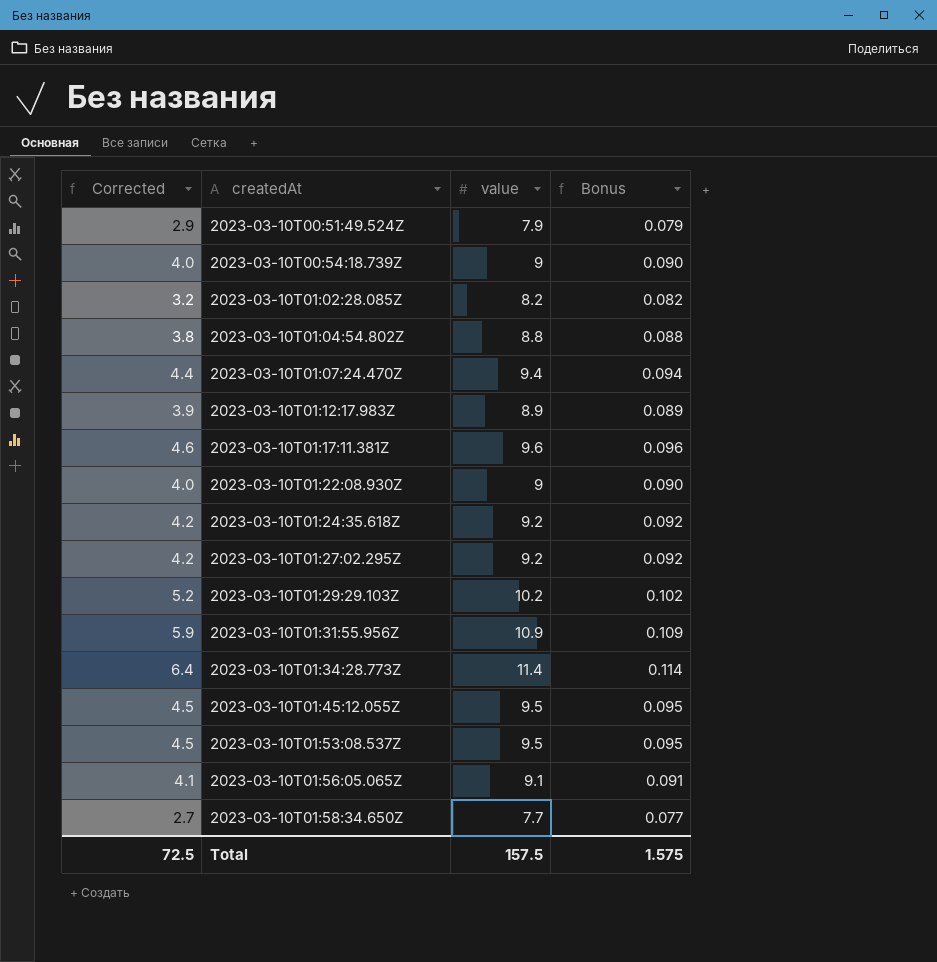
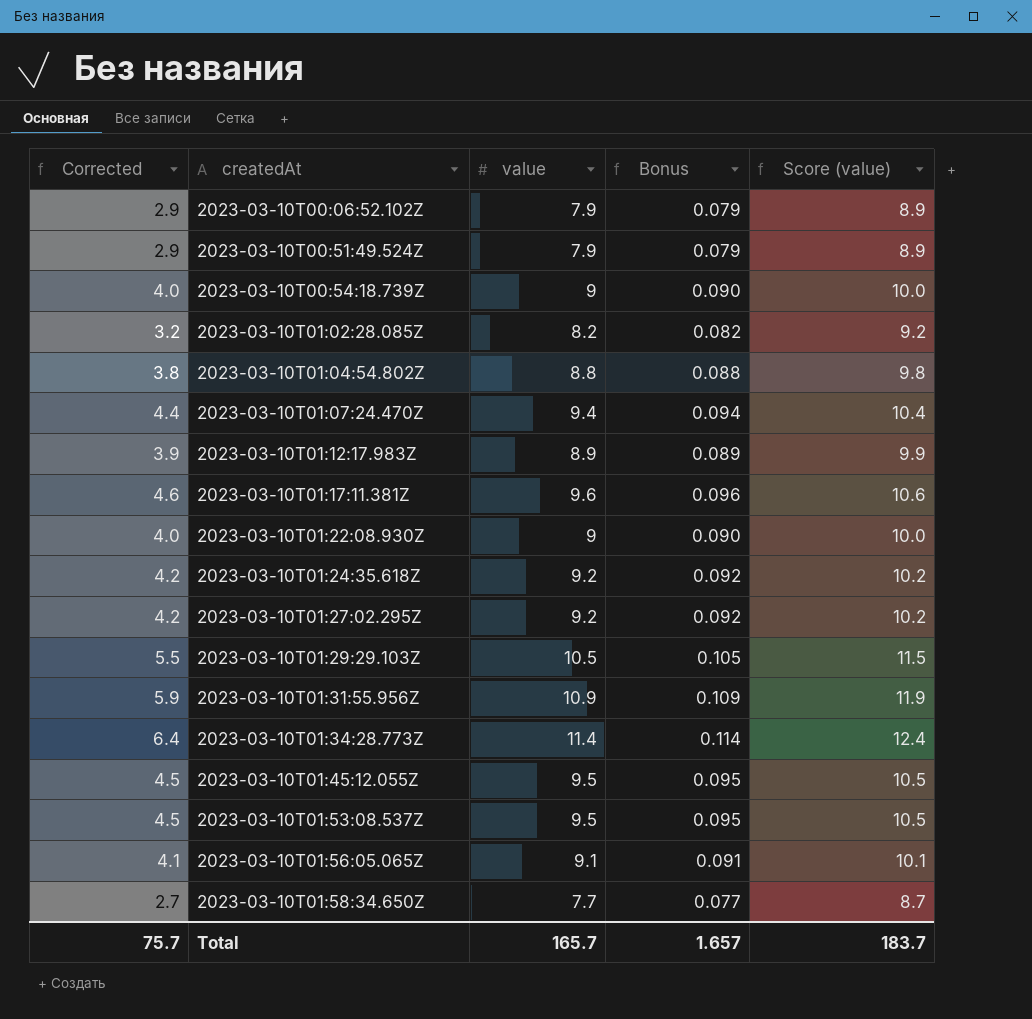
column Score (value) | formula: none -> [value] + 1
row 2023-03-10T00:06:52.102Z: none -> 2.9 | 7.9 | 0.079 | 8.9
2023-03-10T01:29:29.103Z | Corrected: 5.2 -> 5.5
2023-03-10T01:29:29.103Z | value: 10.2 -> 10.5
2023-03-10T01:29:29.103Z | Bonus: 0.102 -> 0.105
Total | Corrected: 72.5 -> 75.7
Total | value: 157.5 -> 165.7
Total | Bonus: 1.575 -> 1.657

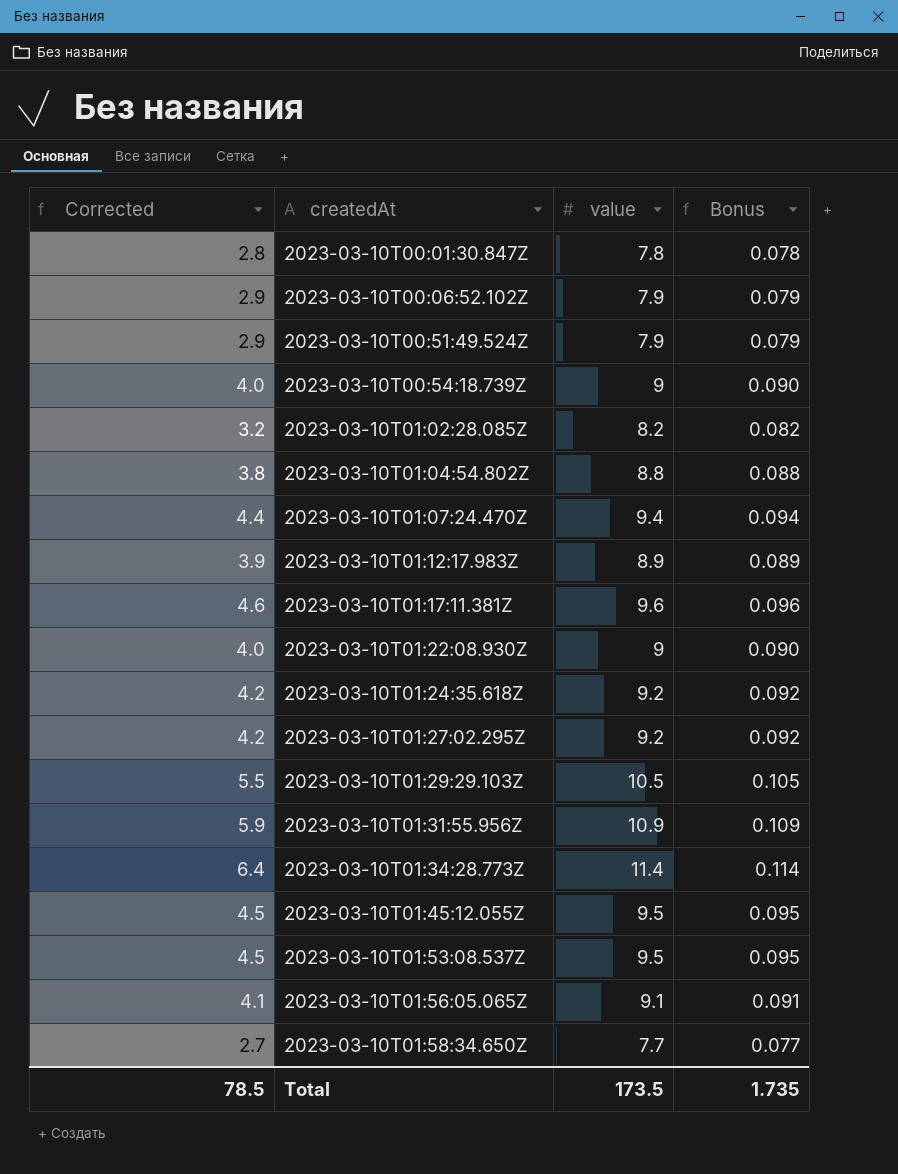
column Score (value) | formula: [value] + 1 -> none
row 2023-03-10T00:01:30.847Z: none -> 2.8 | 7.8 | 0.078
Total | Corrected: 75.7 -> 78.5
Total | value: 165.7 -> 173.5
Total | Bonus: 1.657 -> 1.735

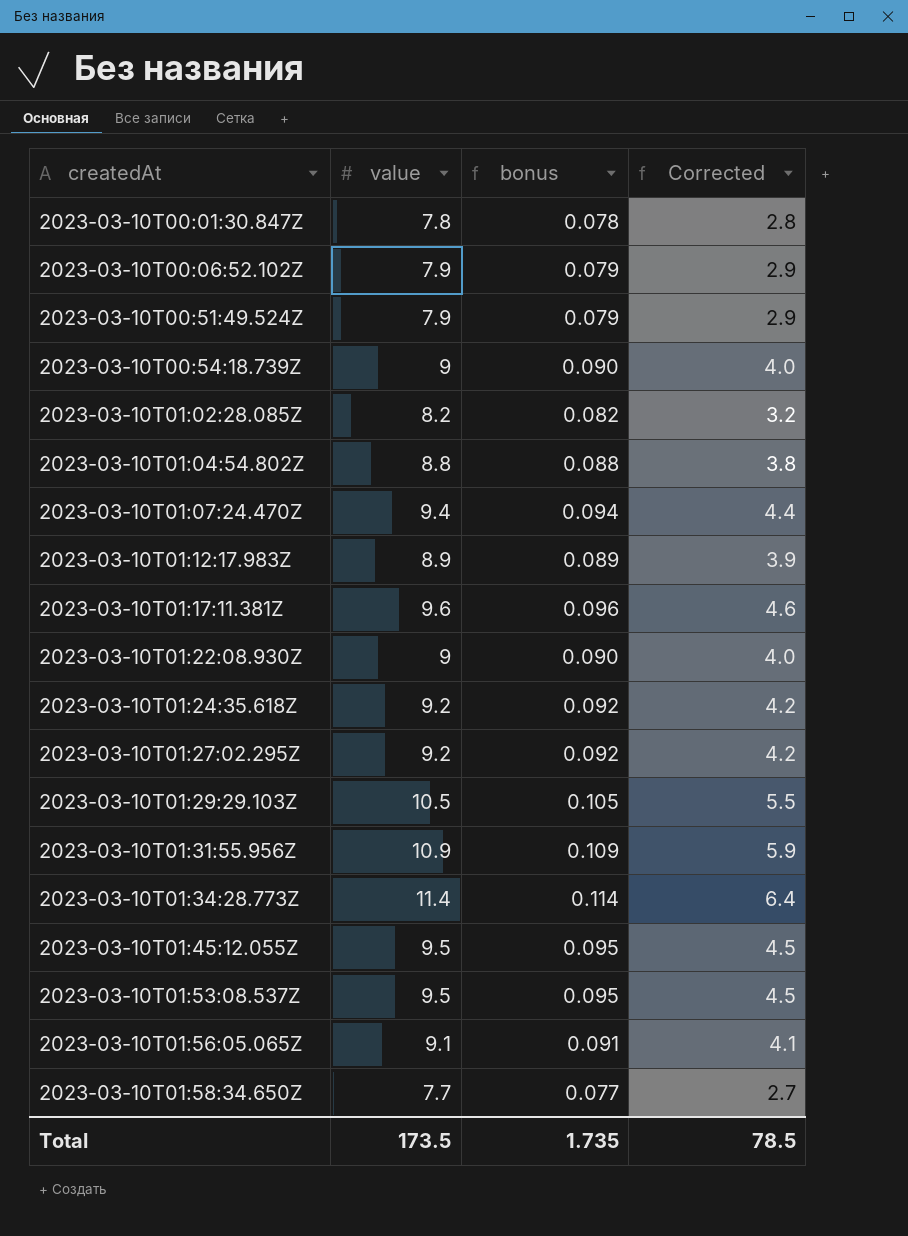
column name: Bonus -> bonus
column Corrected | position: 1 -> 4

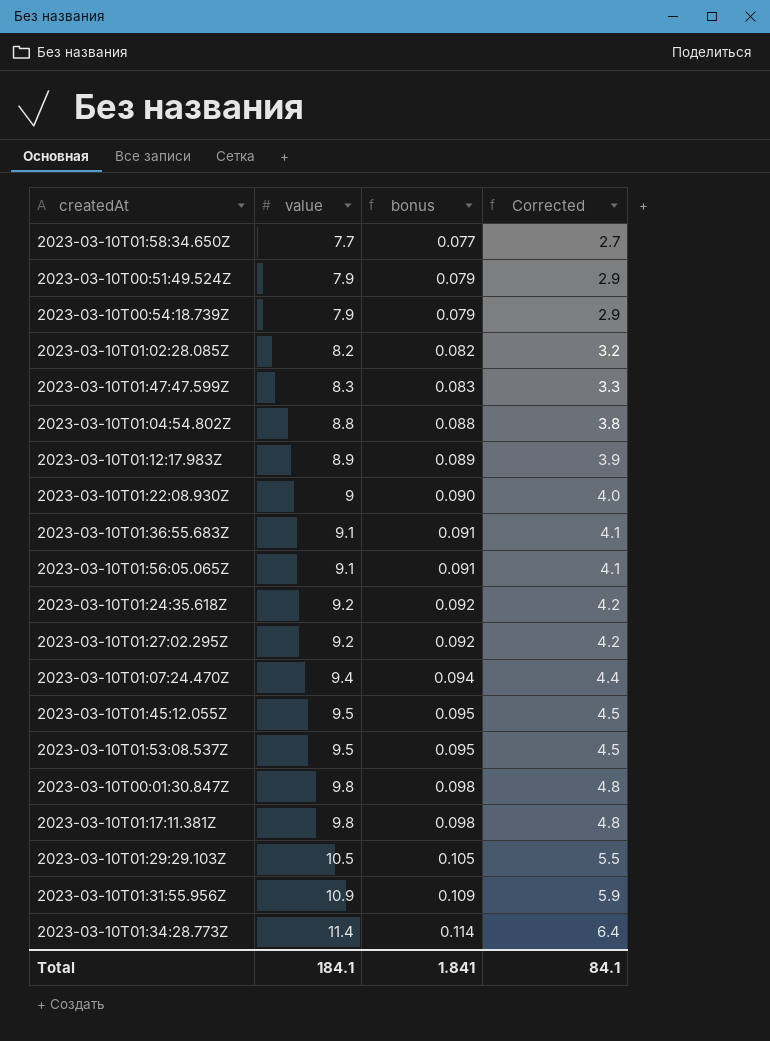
row order: createdAt ascending -> value ascending
row 2023-03-10T00:06:52.102Z: 7.9 | 0.079 | 2.9 -> none
2023-03-10T00:54:18.739Z | value: 9 -> 7.9
2023-03-10T00:54:18.739Z | bonus: 0.090 -> 0.079
2023-03-10T00:54:18.739Z | Corrected: 4.0 -> 2.9
row 2023-03-10T01:47:47.599Z: none -> 8.3 | 0.083 | 3.3
row 2023-03-10T01:36:55.683Z: none -> 9.1 | 0.091 | 4.1
2023-03-10T00:01:30.847Z | value: 7.8 -> 9.8
2023-03-10T00:01:30.847Z | bonus: 0.078 -> 0.098
2023-03-10T00:01:30.847Z | Corrected: 2.8 -> 4.8
2023-03-10T01:17:11.381Z | value: 9.6 -> 9.8
2023-03-10T01:17:11.381Z | bonus: 0.096 -> 0.098
2023-03-10T01:17:11.381Z | Corrected: 4.6 -> 4.8
Total | value: 173.5 -> 184.1
Total | bonus: 1.735 -> 1.841
Total | Corrected: 78.5 -> 84.1

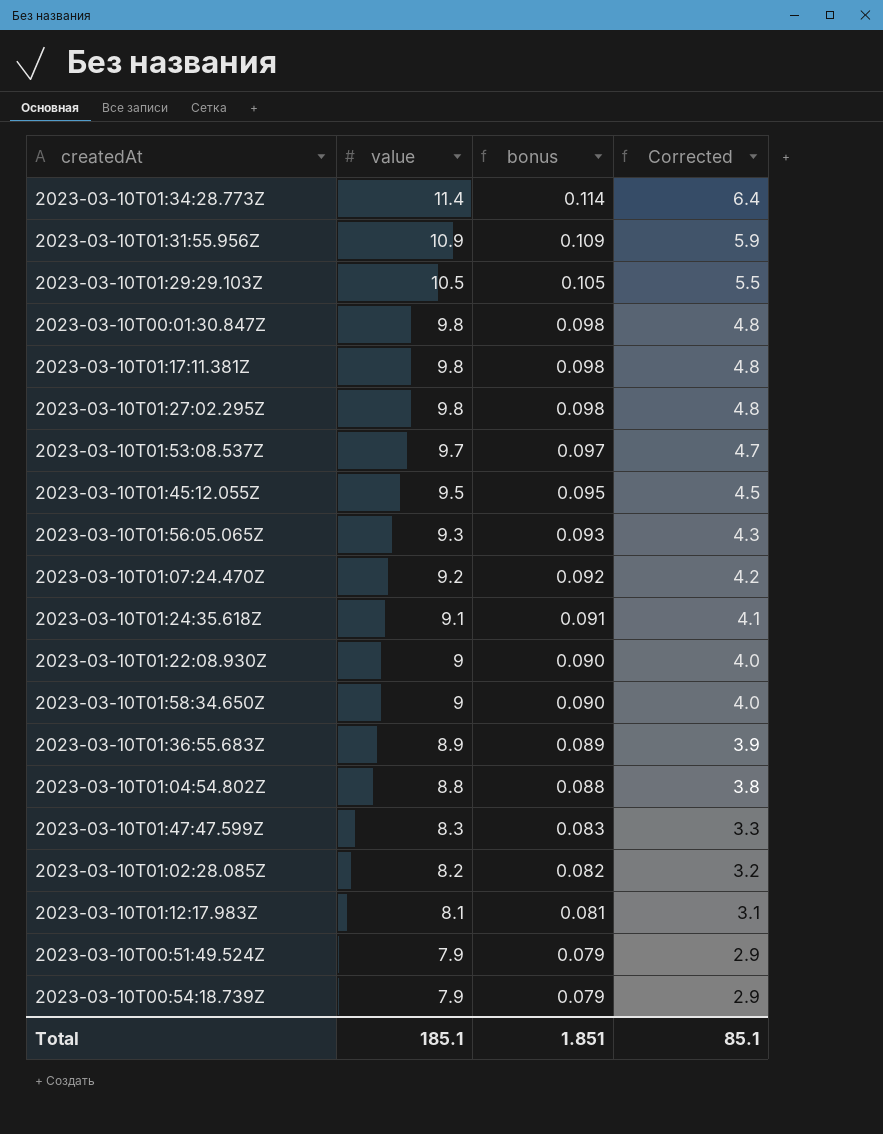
row order: value ascending -> value descending
2023-03-10T01:27:02.295Z | value: 9.2 -> 9.8
2023-03-10T01:27:02.295Z | bonus: 0.092 -> 0.098
2023-03-10T01:27:02.295Z | Corrected: 4.2 -> 4.8
2023-03-10T01:53:08.537Z | value: 9.5 -> 9.7
2023-03-10T01:53:08.537Z | bonus: 0.095 -> 0.097
2023-03-10T01:53:08.537Z | Corrected: 4.5 -> 4.7
2023-03-10T01:56:05.065Z | value: 9.1 -> 9.3
2023-03-10T01:56:05.065Z | bonus: 0.091 -> 0.093
2023-03-10T01:56:05.065Z | Corrected: 4.1 -> 4.3
2023-03-10T01:07:24.470Z | value: 9.4 -> 9.2
2023-03-10T01:07:24.470Z | bonus: 0.094 -> 0.092
2023-03-10T01:07:24.470Z | Corrected: 4.4 -> 4.2
2023-03-10T01:24:35.618Z | value: 9.2 -> 9.1
2023-03-10T01:24:35.618Z | bonus: 0.092 -> 0.091
2023-03-10T01:24:35.618Z | Corrected: 4.2 -> 4.1
2023-03-10T01:58:34.650Z | value: 7.7 -> 9
2023-03-10T01:58:34.650Z | bonus: 0.077 -> 0.090
2023-03-10T01:58:34.650Z | Corrected: 2.7 -> 4.0
2023-03-10T01:36:55.683Z | value: 9.1 -> 8.9
2023-03-10T01:36:55.683Z | bonus: 0.091 -> 0.089
2023-03-10T01:36:55.683Z | Corrected: 4.1 -> 3.9
2023-03-10T01:12:17.983Z | value: 8.9 -> 8.1
2023-03-10T01:12:17.983Z | bonus: 0.089 -> 0.081
2023-03-10T01:12:17.983Z | Corrected: 3.9 -> 3.1
Total | value: 184.1 -> 185.1
Total | bonus: 1.841 -> 1.851
Total | Corrected: 84.1 -> 85.1

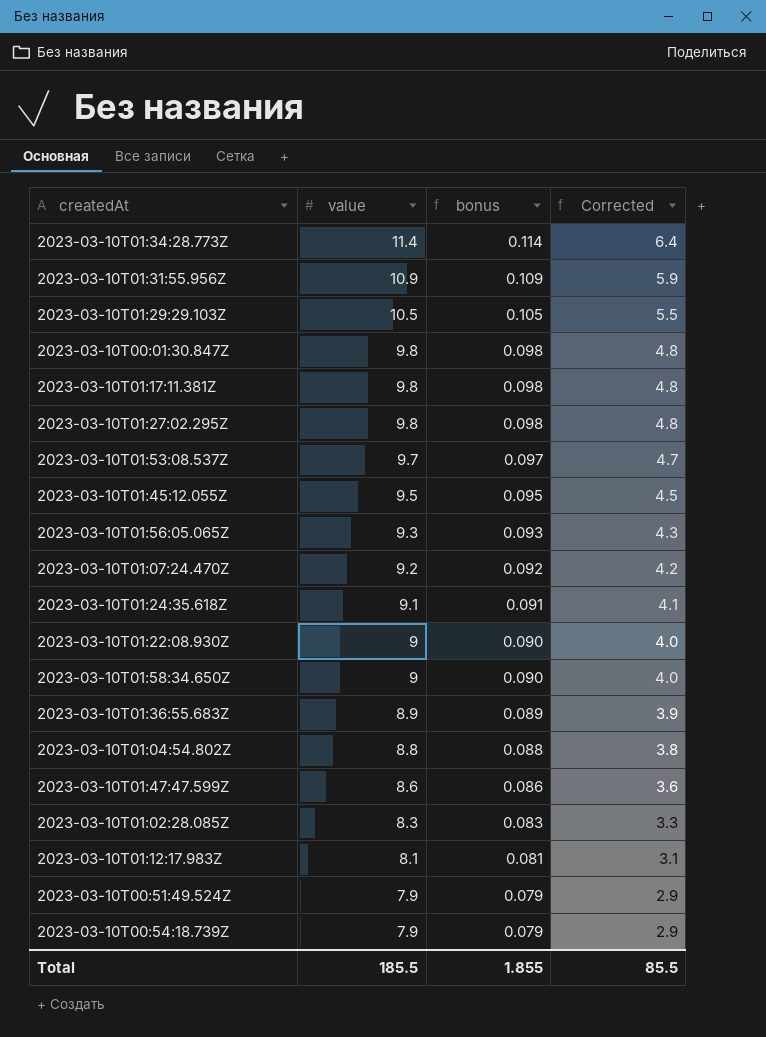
2023-03-10T01:47:47.599Z | value: 8.3 -> 8.6
2023-03-10T01:47:47.599Z | bonus: 0.083 -> 0.086
2023-03-10T01:47:47.599Z | Corrected: 3.3 -> 3.6
2023-03-10T01:02:28.085Z | value: 8.2 -> 8.3
2023-03-10T01:02:28.085Z | bonus: 0.082 -> 0.083
2023-03-10T01:02:28.085Z | Corrected: 3.2 -> 3.3
Total | value: 185.1 -> 185.5
Total | bonus: 1.851 -> 1.855
Total | Corrected: 85.1 -> 85.5

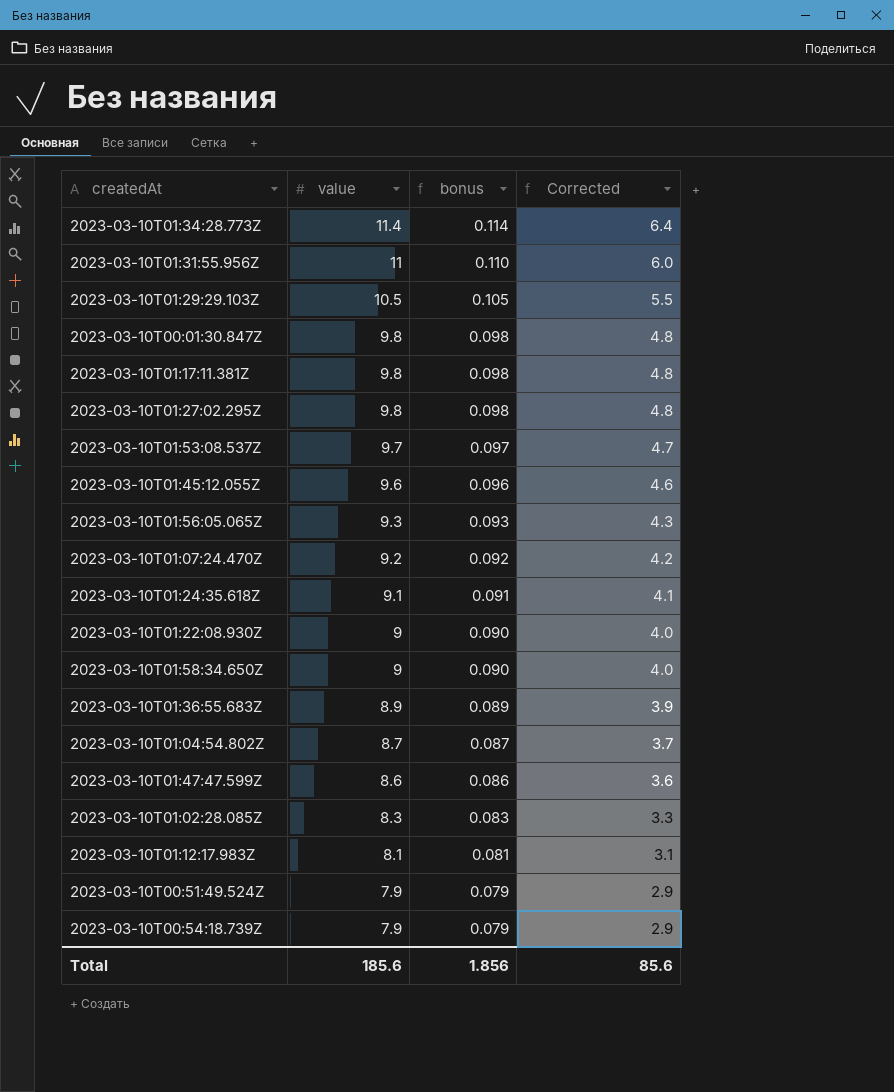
2023-03-10T01:31:55.956Z | value: 10.9 -> 11
2023-03-10T01:31:55.956Z | bonus: 0.109 -> 0.110
2023-03-10T01:31:55.956Z | Corrected: 5.9 -> 6.0
2023-03-10T01:45:12.055Z | value: 9.5 -> 9.6
2023-03-10T01:45:12.055Z | bonus: 0.095 -> 0.096
2023-03-10T01:45:12.055Z | Corrected: 4.5 -> 4.6
2023-03-10T01:04:54.802Z | value: 8.8 -> 8.7
2023-03-10T01:04:54.802Z | bonus: 0.088 -> 0.087
2023-03-10T01:04:54.802Z | Corrected: 3.8 -> 3.7
Total | value: 185.5 -> 185.6
Total | bonus: 1.855 -> 1.856
Total | Corrected: 85.5 -> 85.6

